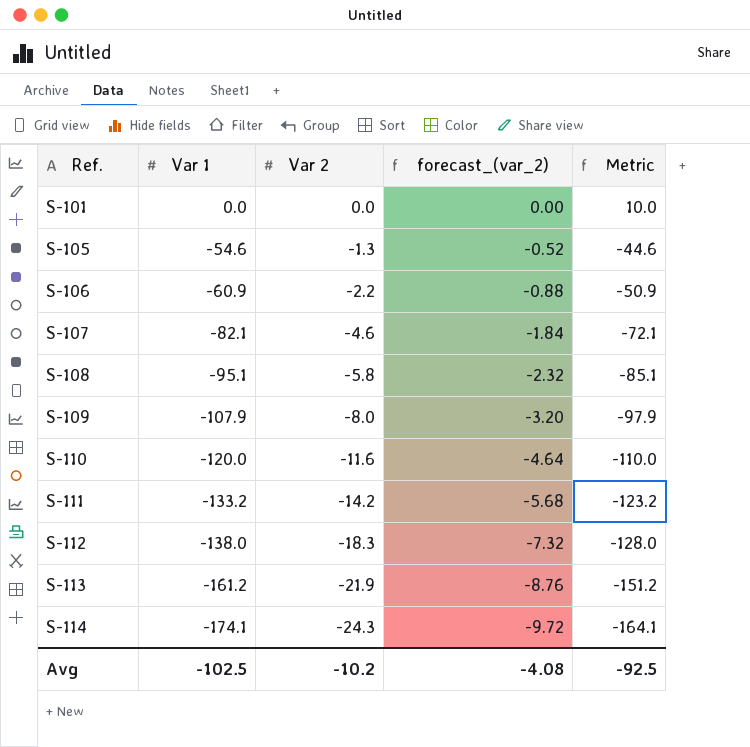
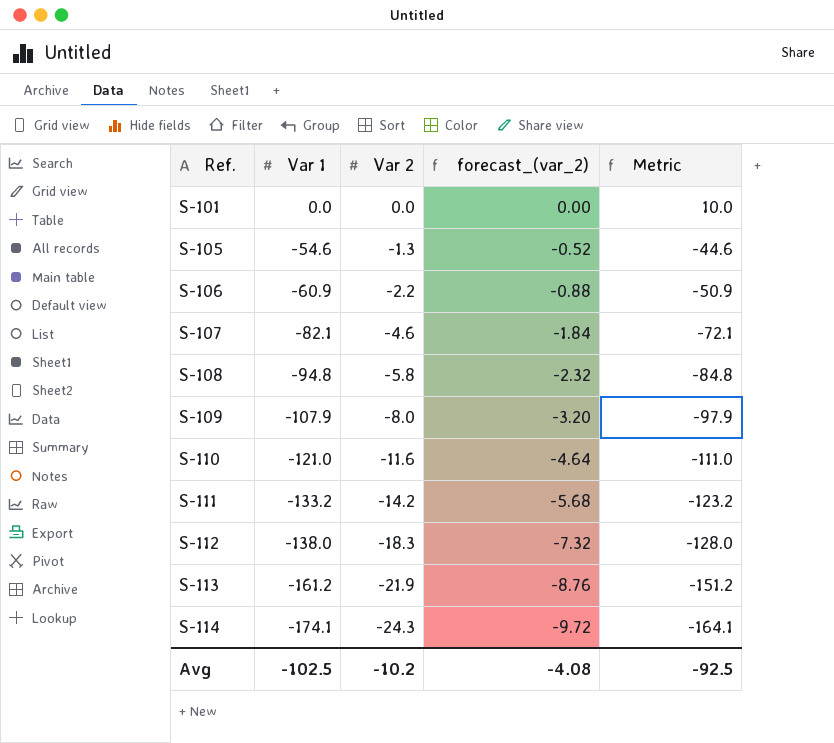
S-108 | Var 1: -95.1 -> -94.8
S-108 | Metric: -85.1 -> -84.8
S-110 | Var 1: -120.0 -> -121.0
S-110 | Metric: -110.0 -> -111.0

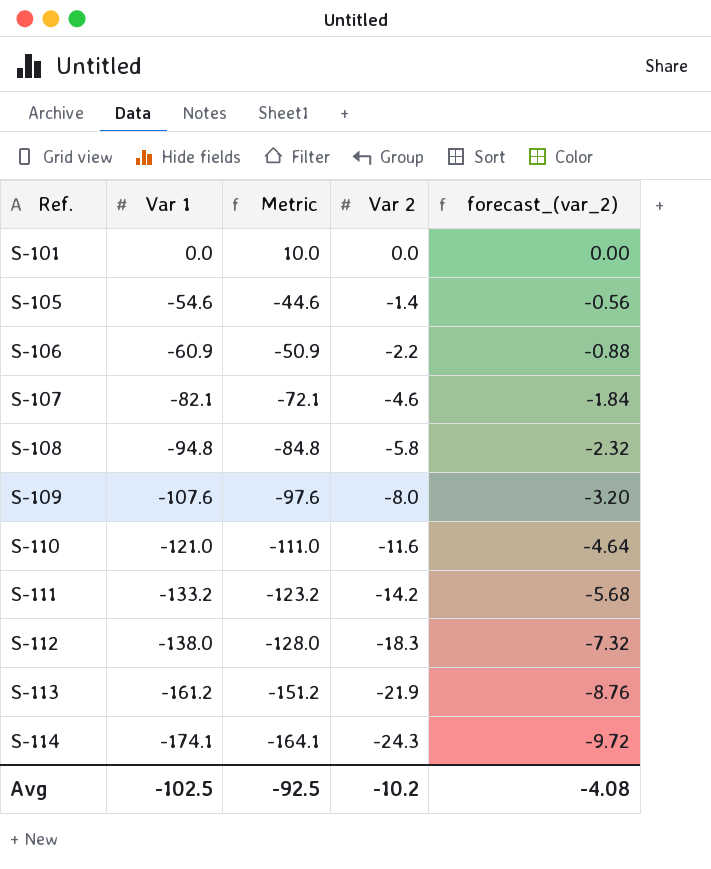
column Metric | position: 5 -> 3
S-105 | Var 2: -1.3 -> -1.4
S-105 | forecast_(var_2): -0.52 -> -0.56
S-109 | Var 1: -107.9 -> -107.6
S-109 | Metric: -97.9 -> -97.6

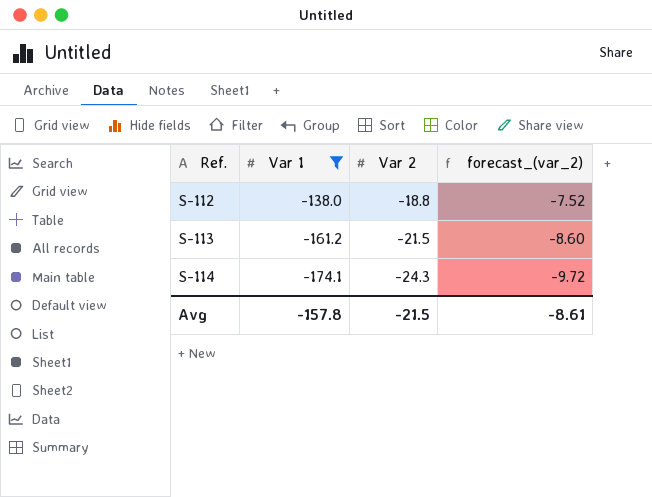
filter: none -> Var 1 <= -138.0
column Metric | formula: [Var 1] + 10 -> none
S-112 | Var 2: -18.3 -> -18.8
S-112 | forecast_(var_2): -7.32 -> -7.52
S-113 | Var 2: -21.9 -> -21.5
S-113 | forecast_(var_2): -8.76 -> -8.60
Avg | Var 1: -102.5 -> -157.8
Avg | Var 2: -10.2 -> -21.5
Avg | forecast_(var_2): -4.08 -> -8.61

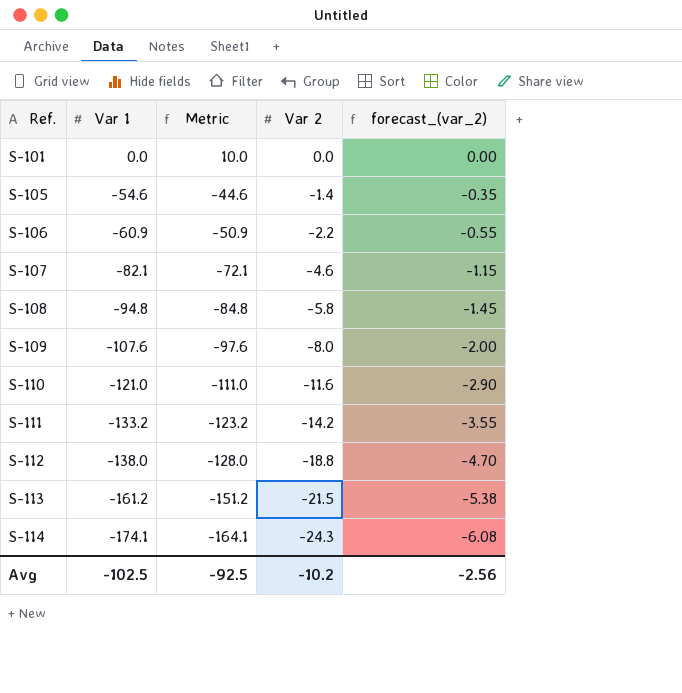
filter: Var 1 <= -138.0 -> none
column Metric | formula: none -> [Var 1] + 10
column forecast_(var_2) | formula: [Var 2] * 0.4 -> [Var 2] * 0.25
Avg | Var 1: -157.8 -> -102.5
Avg | Var 2: -21.5 -> -10.2
Avg | forecast_(var_2): -8.61 -> -2.56

